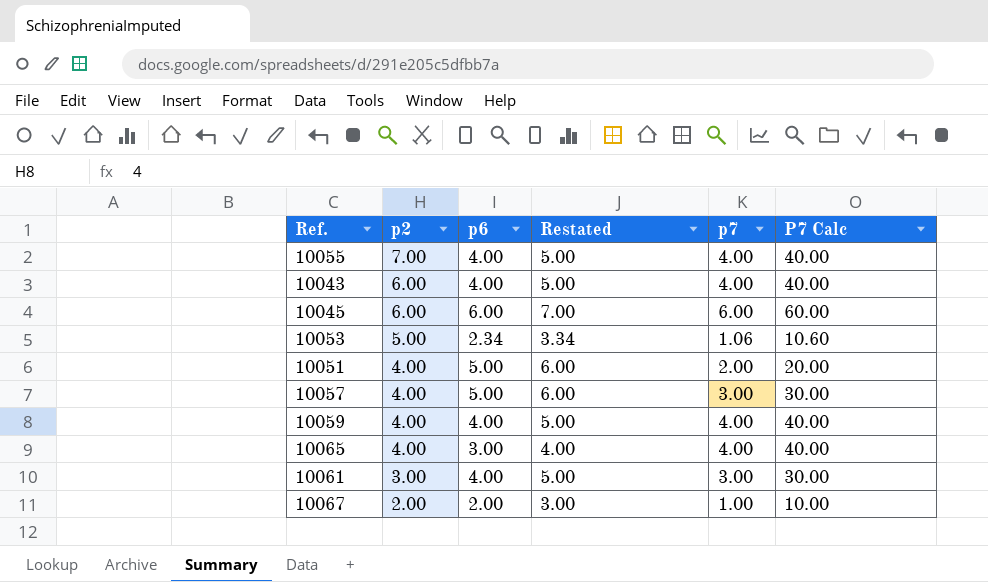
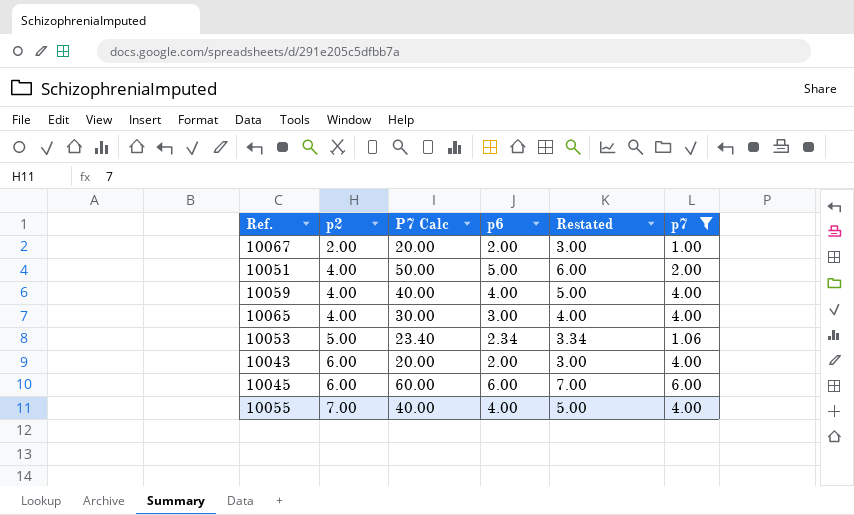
filter: none -> p7 != 3.00
row order: p2 descending -> p2 ascending
column P7 Calc | formula: [p7] * 10 -> [p6] * 10
column P7 Calc | position: 6 -> 3
10043 | p6: 4.00 -> 2.00
10043 | Restated: 5.00 -> 3.00

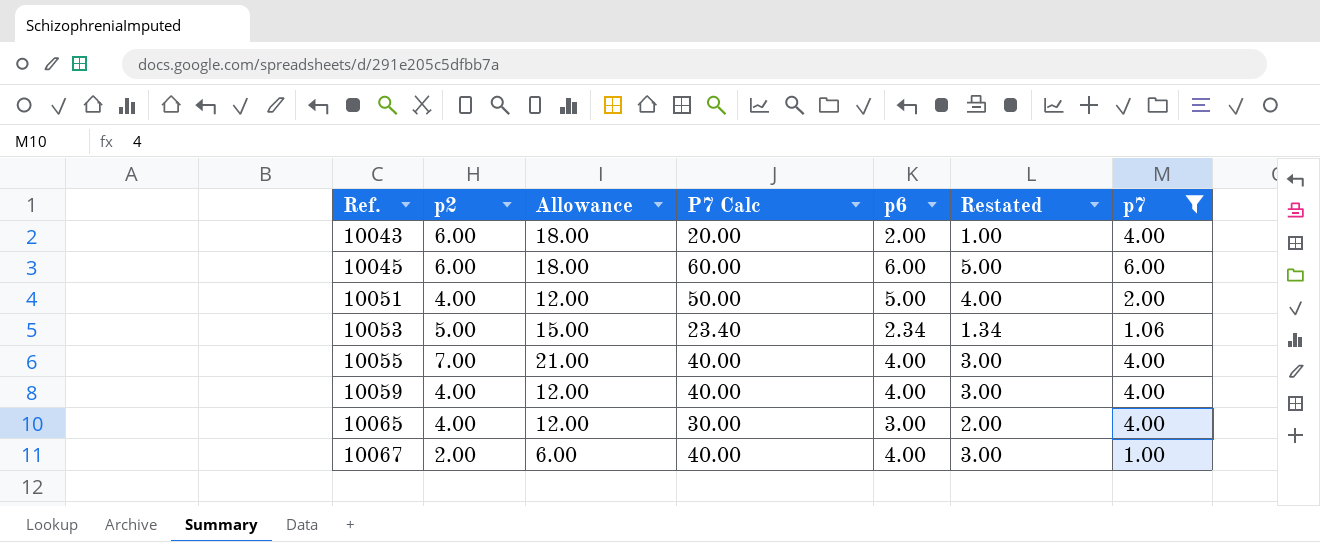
row order: p2 ascending -> Ref. ascending
column Allowance | formula: none -> [p2] * 3
column Restated | formula: [p6] + 1 -> [p6] - 1
10067 | P7 Calc: 20.00 -> 40.00
10067 | p6: 2.00 -> 4.00

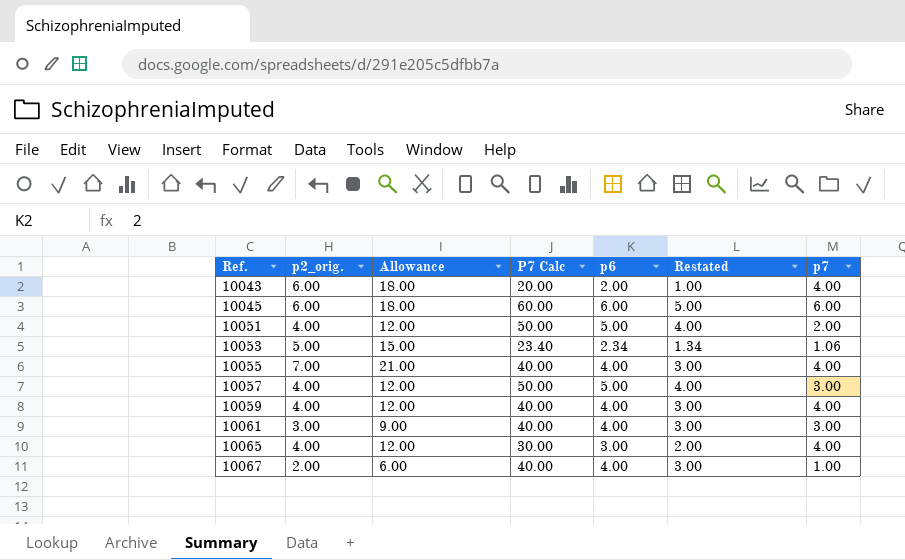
filter: p7 != 3.00 -> none
column name: p2 -> p2_orig.

